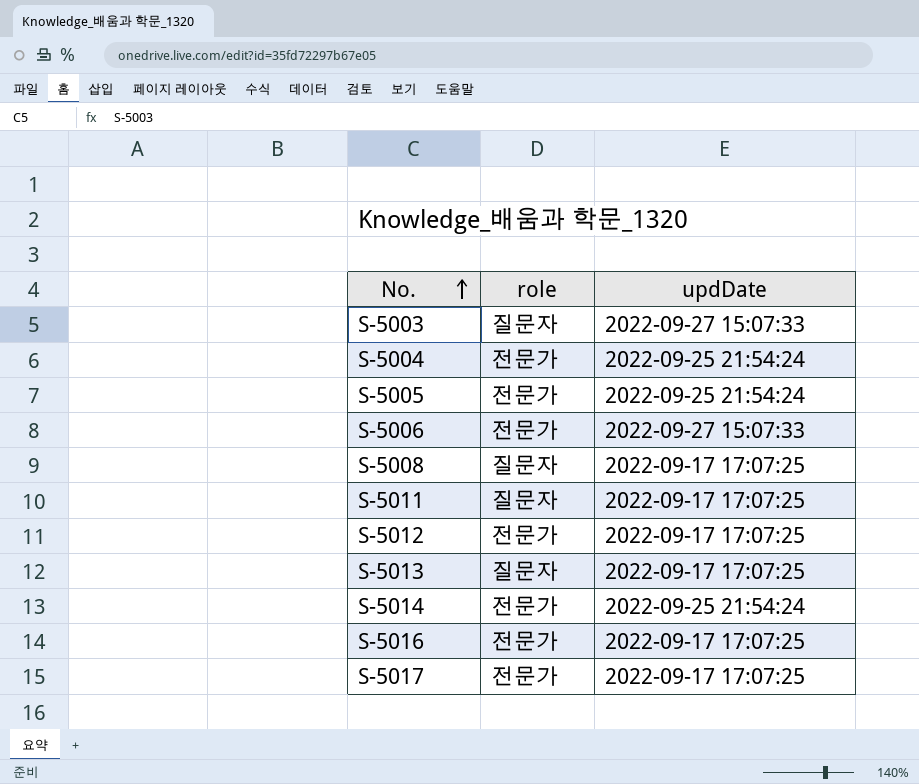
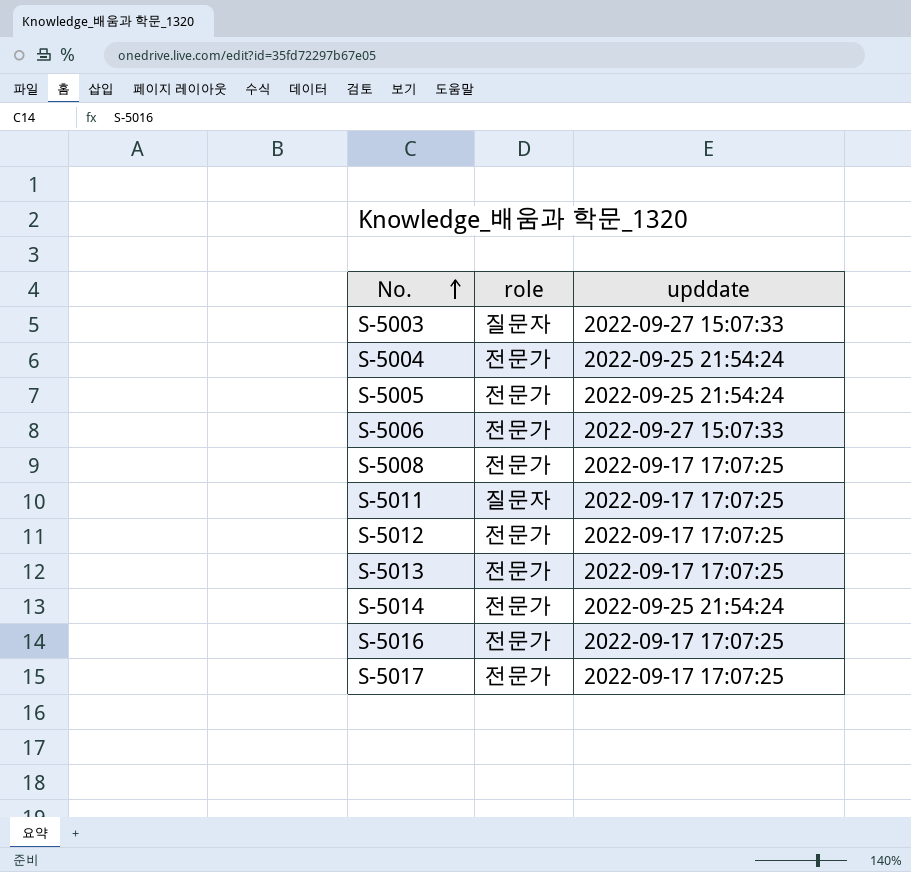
column name: updDate -> upddate
S-5008 | role: 질문자 -> 전문가
S-5013 | role: 질문자 -> 전문가

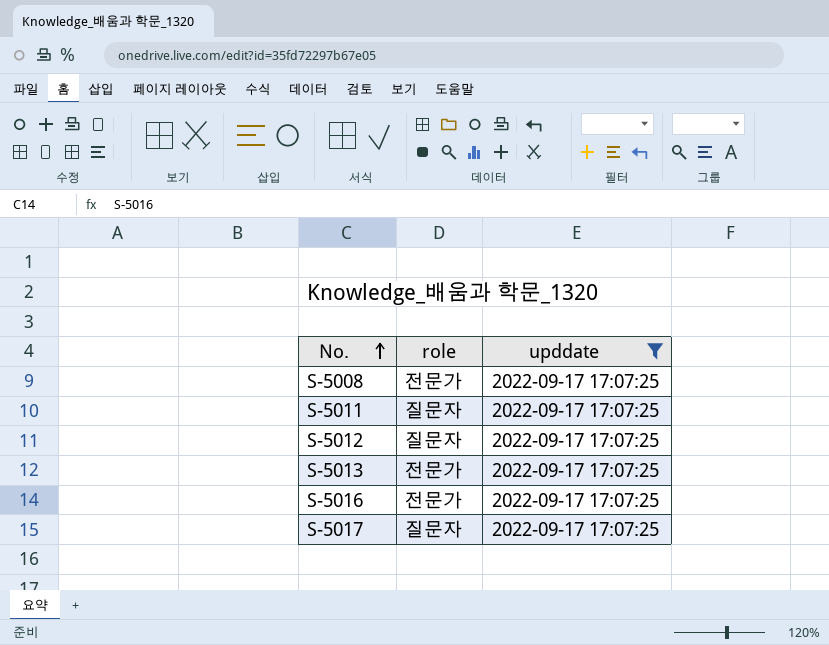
filter: none -> upddate = 2022-09-17 17:07:25
S-5012 | role: 전문가 -> 질문자
S-5017 | role: 전문가 -> 질문자

